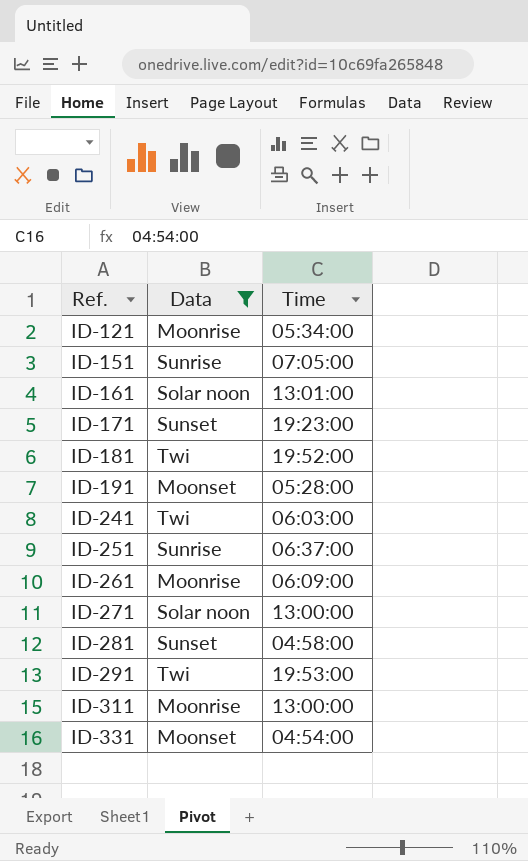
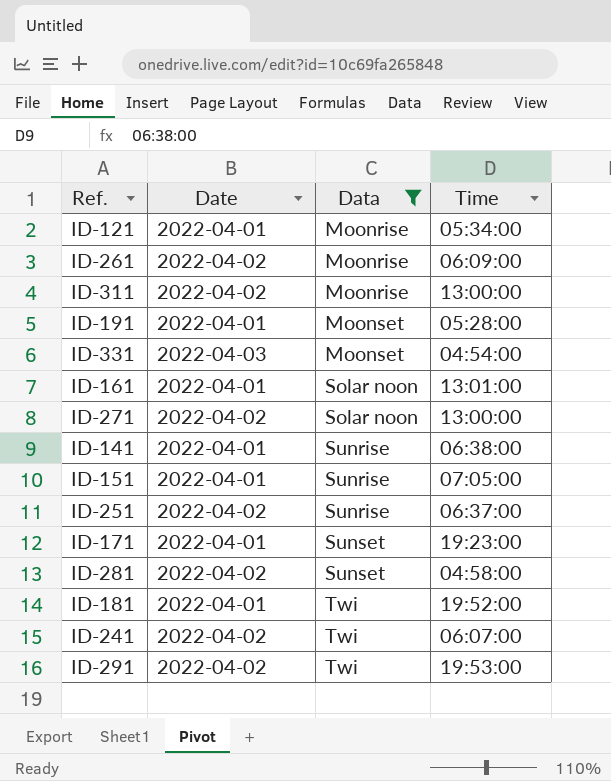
row order: Ref. ascending -> Data ascending
column Date | position: none -> 2
row ID-141: none -> 2022-04-01 | Sunrise | 06:38:00
ID-241 | Time: 06:03:00 -> 06:07:00

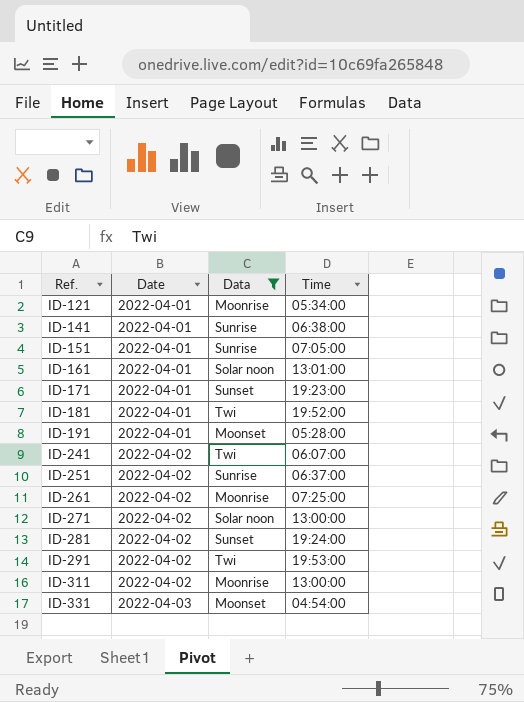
row order: Data ascending -> Ref. ascending
ID-261 | Time: 06:09:00 -> 07:25:00
ID-281 | Time: 04:58:00 -> 19:24:00

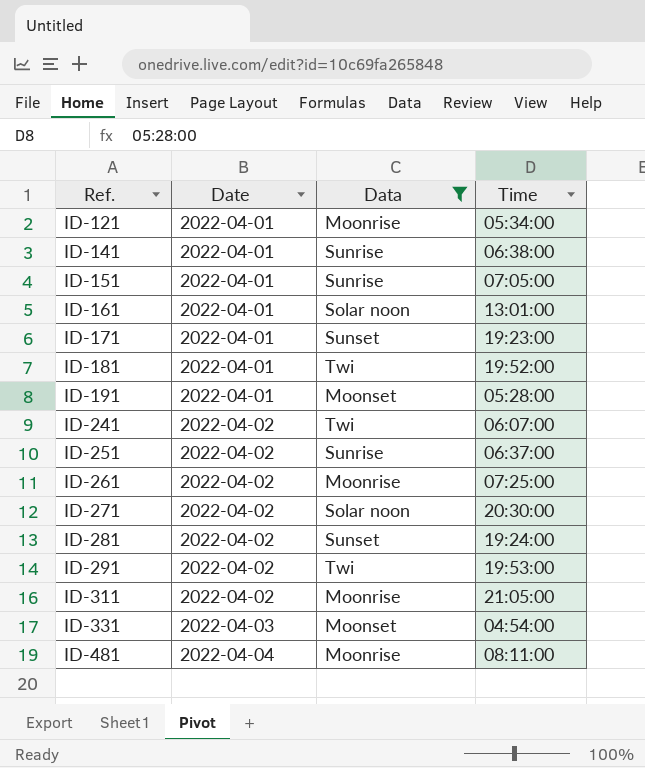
ID-271 | Time: 13:00:00 -> 20:30:00
ID-311 | Time: 13:00:00 -> 21:05:00
row ID-481: none -> 2022-04-04 | Moonrise | 08:11:00

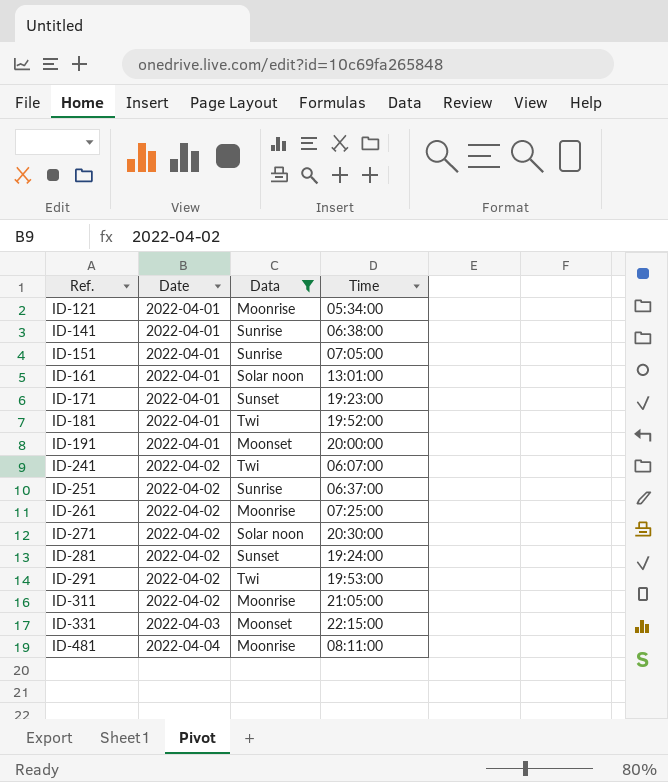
ID-191 | Time: 05:28:00 -> 20:00:00
ID-331 | Time: 04:54:00 -> 22:15:00

